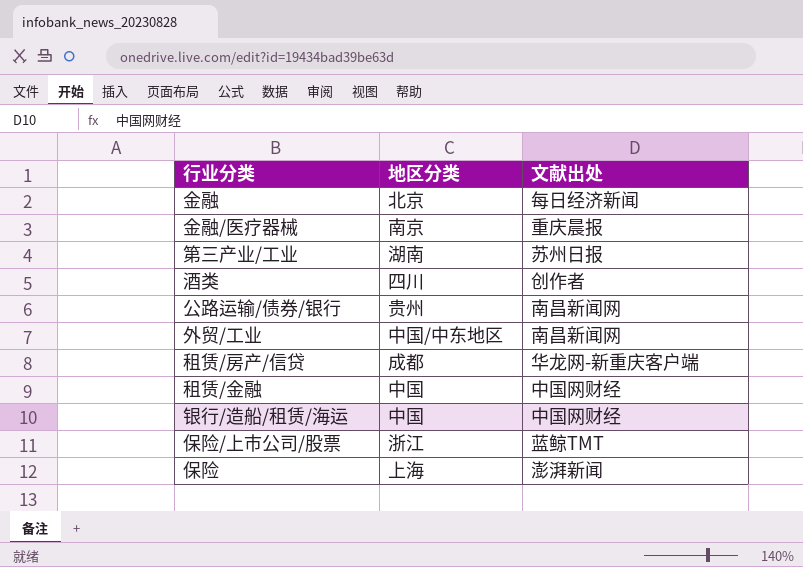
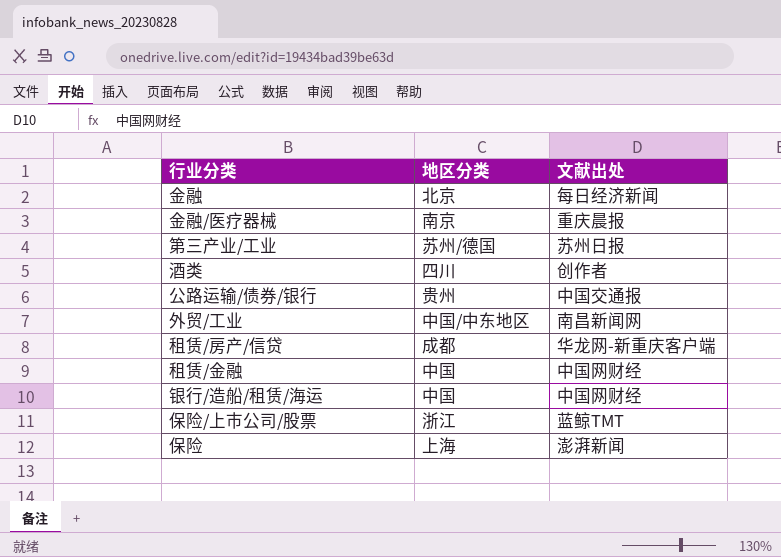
第三产业/工业 | 地区分类: 湖南 -> 苏州/德国
公路运输/债券/银行 | 文献出处: 南昌新闻网 -> 中国交通报

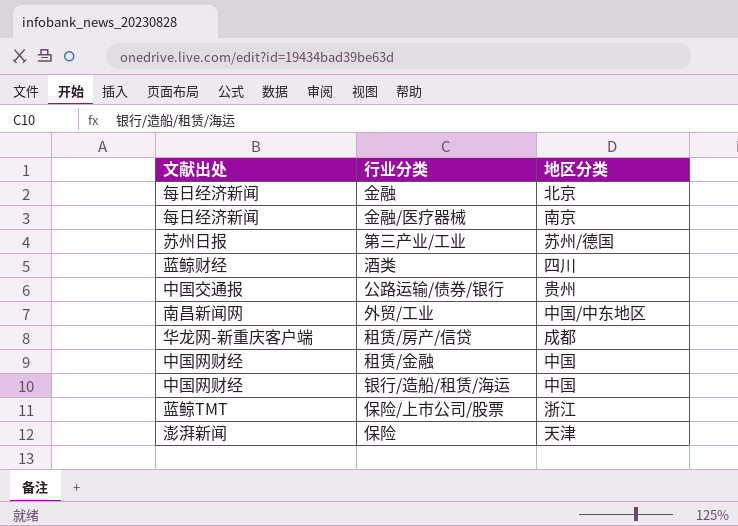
column 文献出处 | position: 3 -> 1
金融/医疗器械 | 文献出处: 重庆晨报 -> 每日经济新闻
酒类 | 文献出处: 创作者 -> 蓝鲸财经
保险 | 地区分类: 上海 -> 天津

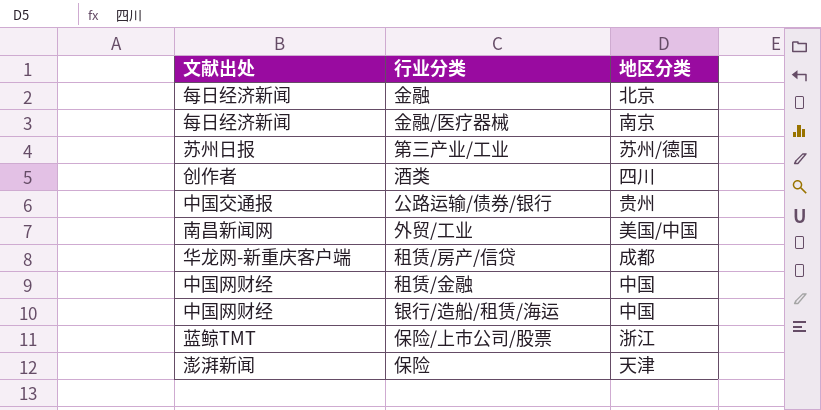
酒类 | 文献出处: 蓝鲸财经 -> 创作者
外贸/工业 | 地区分类: 中国/中东地区 -> 美国/中国

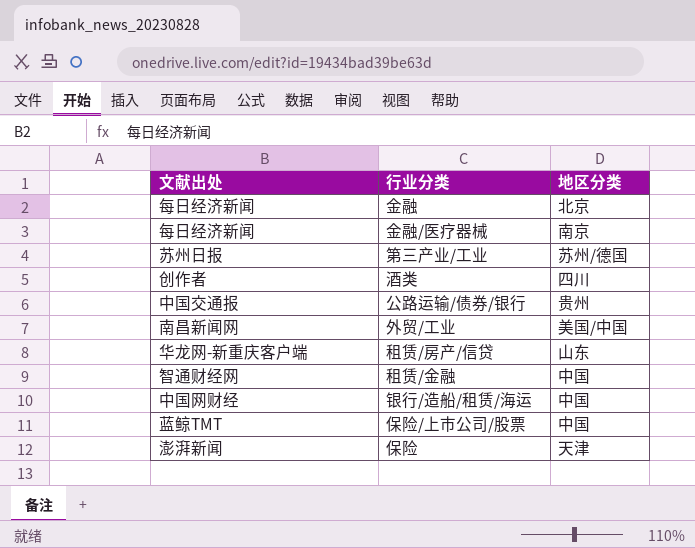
租赁/房产/信贷 | 地区分类: 成都 -> 山东
租赁/金融 | 文献出处: 中国网财经 -> 智通财经网
保险/上市公司/股票 | 地区分类: 浙江 -> 中国

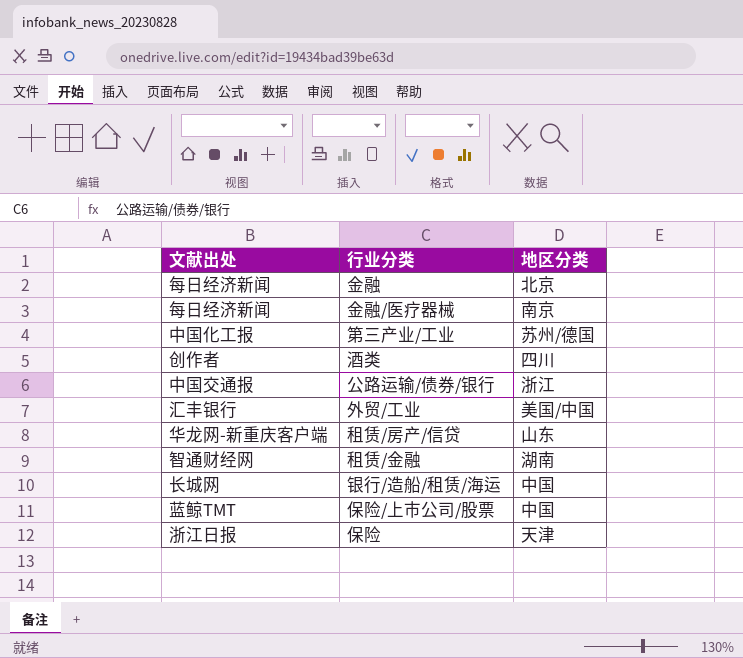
第三产业/工业 | 文献出处: 苏州日报 -> 中国化工报
公路运输/债券/银行 | 地区分类: 贵州 -> 浙江
外贸/工业 | 文献出处: 南昌新闻网 -> 汇丰银行
租赁/金融 | 地区分类: 中国 -> 湖南
银行/造船/租赁/海运 | 文献出处: 中国网财经 -> 长城网
保险 | 文献出处: 澎湃新闻 -> 浙江日报

